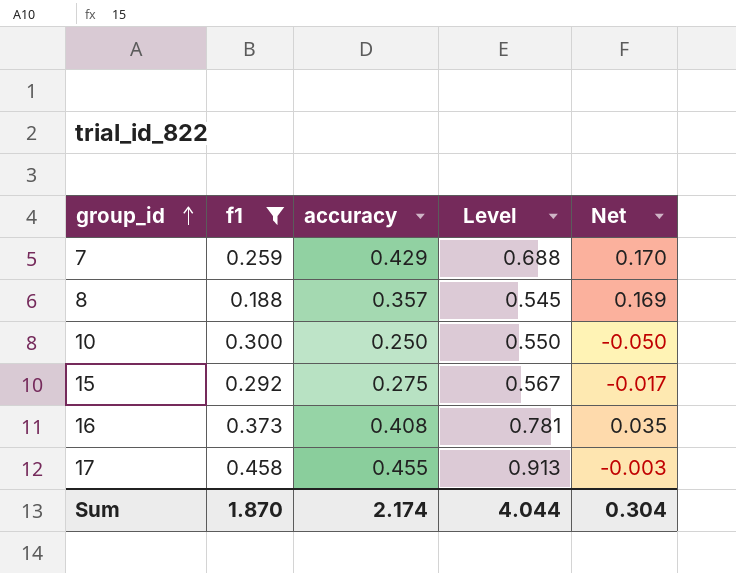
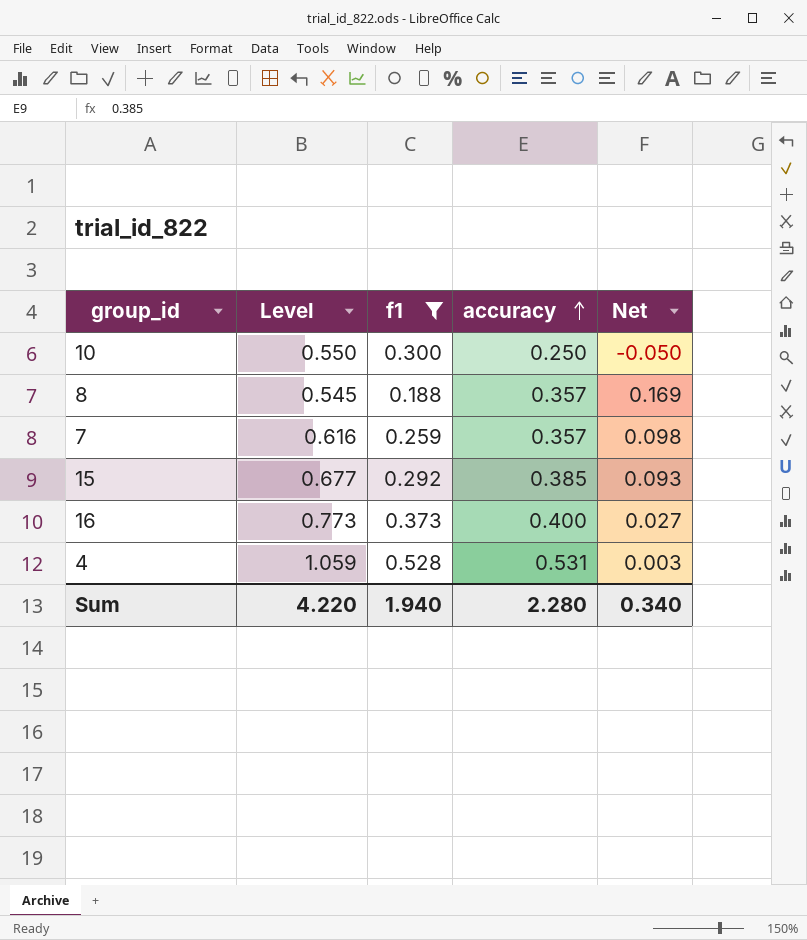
row order: group_id ascending -> accuracy ascending
column Level | position: 4 -> 2
row 17: 0.458 | 0.455 | 0.913 | -0.003 -> none
7 | Level: 0.688 -> 0.616
7 | accuracy: 0.429 -> 0.357
7 | Net: 0.170 -> 0.098
15 | Level: 0.567 -> 0.677
15 | accuracy: 0.275 -> 0.385
15 | Net: -0.017 -> 0.093
16 | Level: 0.781 -> 0.773
16 | accuracy: 0.408 -> 0.400
16 | Net: 0.035 -> 0.027
row 4: none -> 1.059 | 0.528 | 0.531 | 0.003
Sum | Level: 4.044 -> 4.220
Sum | f1: 1.870 -> 1.940
Sum | accuracy: 2.174 -> 2.280
Sum | Net: 0.304 -> 0.340

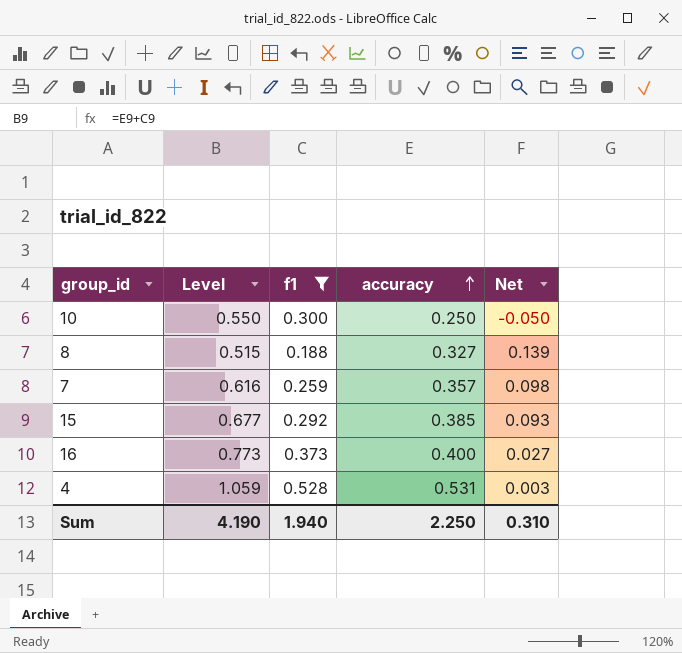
8 | Level: 0.545 -> 0.515
8 | accuracy: 0.357 -> 0.327
8 | Net: 0.169 -> 0.139
Sum | Level: 4.220 -> 4.190
Sum | accuracy: 2.280 -> 2.250
Sum | Net: 0.340 -> 0.310

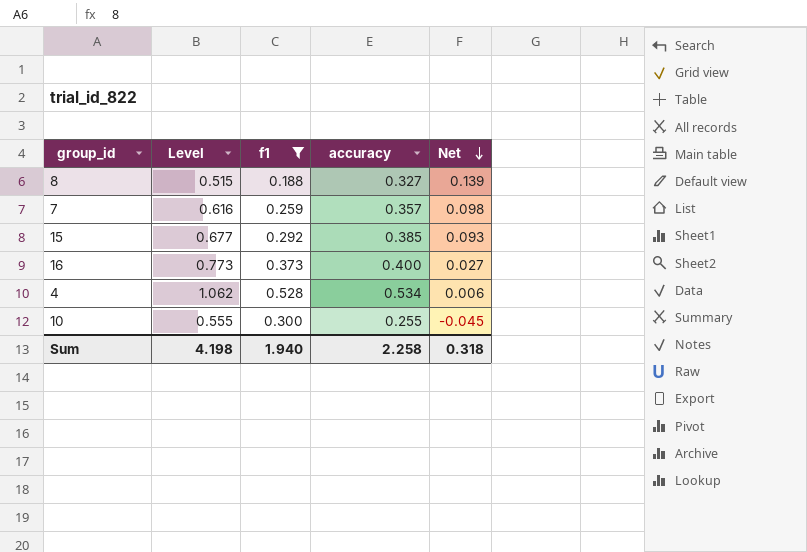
row order: accuracy ascending -> Net descending
4 | Level: 1.059 -> 1.062
4 | accuracy: 0.531 -> 0.534
4 | Net: 0.003 -> 0.006
10 | Level: 0.550 -> 0.555
10 | accuracy: 0.250 -> 0.255
10 | Net: -0.050 -> -0.045
Sum | Level: 4.190 -> 4.198
Sum | accuracy: 2.250 -> 2.258
Sum | Net: 0.310 -> 0.318

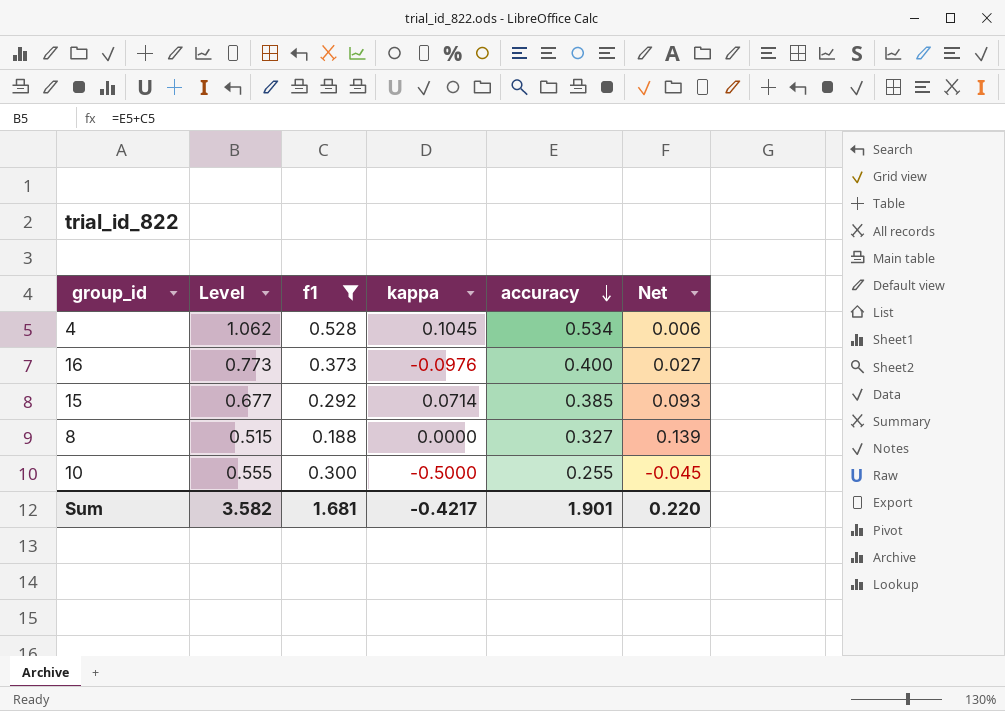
row order: Net descending -> accuracy descending
column kappa | position: none -> 4
row 7: 0.616 | 0.259 | 0.357 | 0.098 -> none
Sum | Level: 4.198 -> 3.582
Sum | f1: 1.940 -> 1.681
Sum | accuracy: 2.258 -> 1.901
Sum | Net: 0.318 -> 0.220

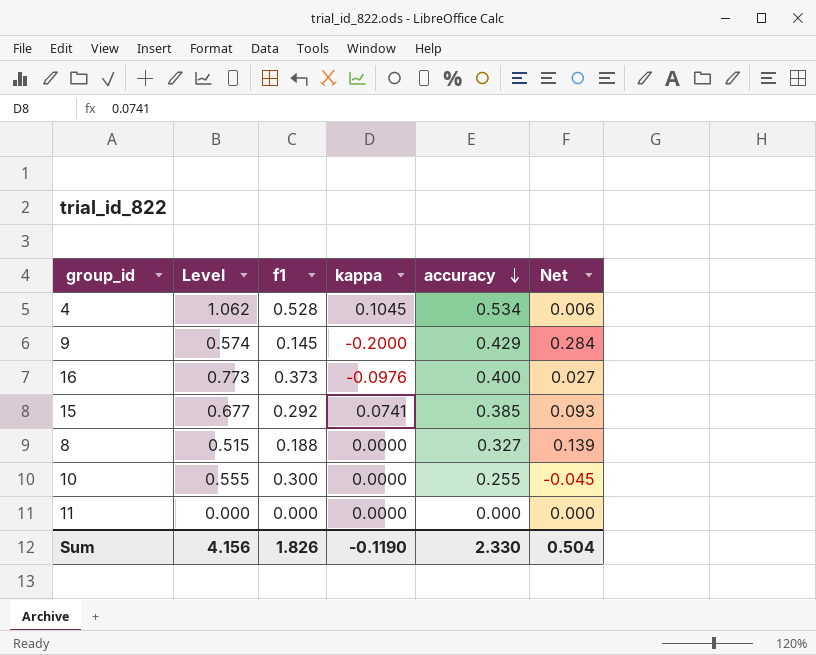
filter: f1 >= 0.188 -> none
15 | kappa: 0.0714 -> 0.0741
10 | kappa: -0.5000 -> 0.0000
Sum | Level: 3.582 -> 4.156
Sum | f1: 1.681 -> 1.826
Sum | kappa: -0.4217 -> -0.1190
Sum | accuracy: 1.901 -> 2.330
Sum | Net: 0.220 -> 0.504

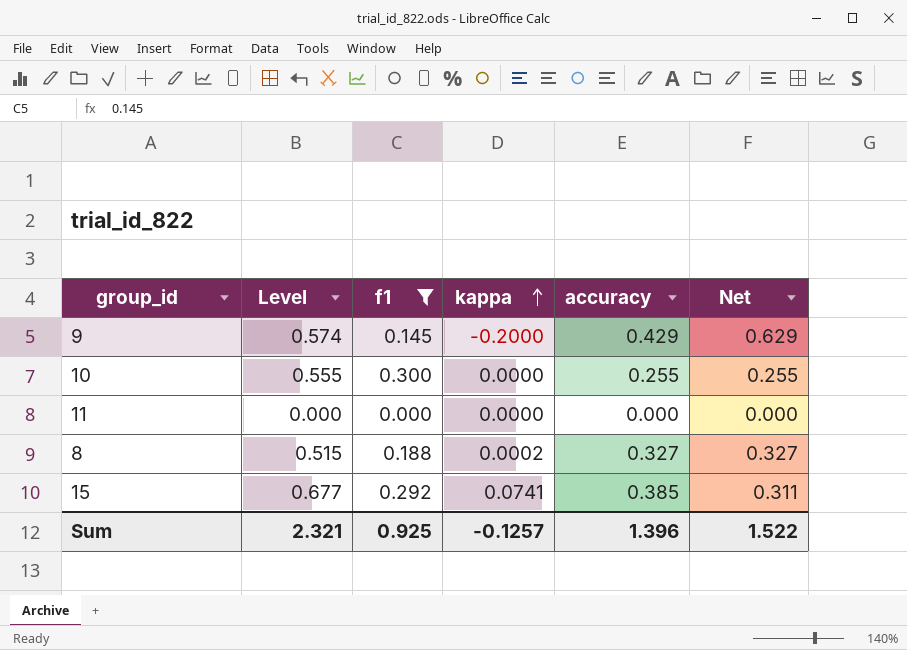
filter: none -> f1 <= 0.300
row order: accuracy descending -> kappa ascending
column Net | formula: [accuracy] - [f1] -> [accuracy] - [kappa]
8 | kappa: 0.0000 -> 0.0002
Sum | Level: 4.156 -> 2.321
Sum | f1: 1.826 -> 0.925
Sum | kappa: -0.1190 -> -0.1257
Sum | accuracy: 2.330 -> 1.396
Sum | Net: 0.504 -> 1.522

